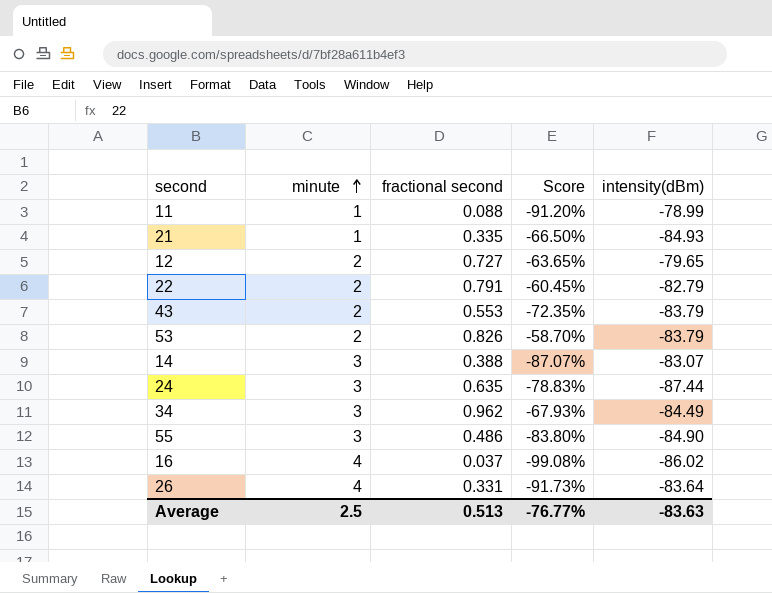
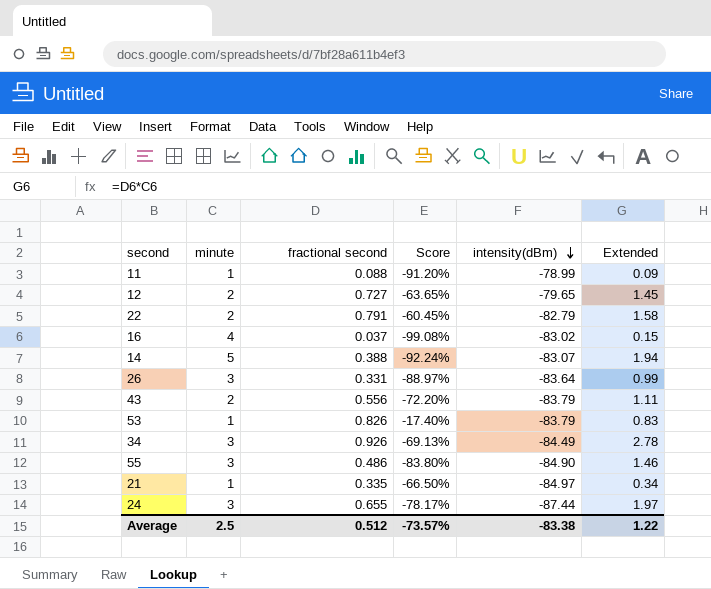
row order: minute ascending -> intensity(dBm) descending
column Extended | formula: none -> [minute] * [fractional second]
16 | intensity(dBm): -86.02 -> -83.02
14 | minute: 3 -> 5
14 | Score: -87.07% -> -92.24%
26 | minute: 4 -> 3
26 | Score: -91.73% -> -88.97%
43 | fractional second: 0.553 -> 0.556
43 | Score: -72.35% -> -72.20%
53 | minute: 2 -> 1
53 | Score: -58.70% -> -17.40%
34 | fractional second: 0.962 -> 0.926
34 | Score: -67.93% -> -69.13%
21 | intensity(dBm): -84.93 -> -84.97
24 | fractional second: 0.635 -> 0.655
24 | Score: -78.83% -> -78.17%
Average | fractional second: 0.513 -> 0.512
Average | Score: -76.77% -> -73.57%
Average | intensity(dBm): -83.63 -> -83.38

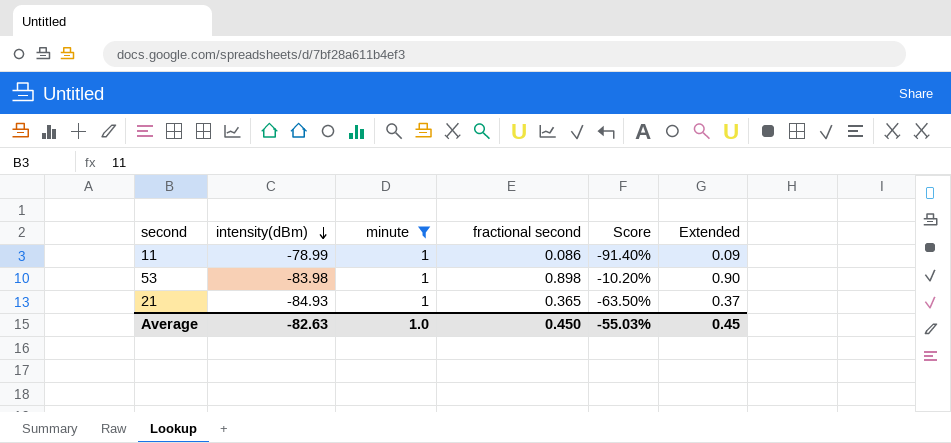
filter: none -> minute = 1
column intensity(dBm) | position: 5 -> 2
11 | fractional second: 0.088 -> 0.086
11 | Score: -91.20% -> -91.40%
53 | intensity(dBm): -83.79 -> -83.98
53 | fractional second: 0.826 -> 0.898
53 | Score: -17.40% -> -10.20%
53 | Extended: 0.83 -> 0.90
21 | intensity(dBm): -84.97 -> -84.93
21 | fractional second: 0.335 -> 0.365
21 | Score: -66.50% -> -63.50%
21 | Extended: 0.34 -> 0.37
Average | intensity(dBm): -83.38 -> -82.63
Average | minute: 2.5 -> 1.0
Average | fractional second: 0.512 -> 0.450
Average | Score: -73.57% -> -55.03%
Average | Extended: 1.22 -> 0.45

